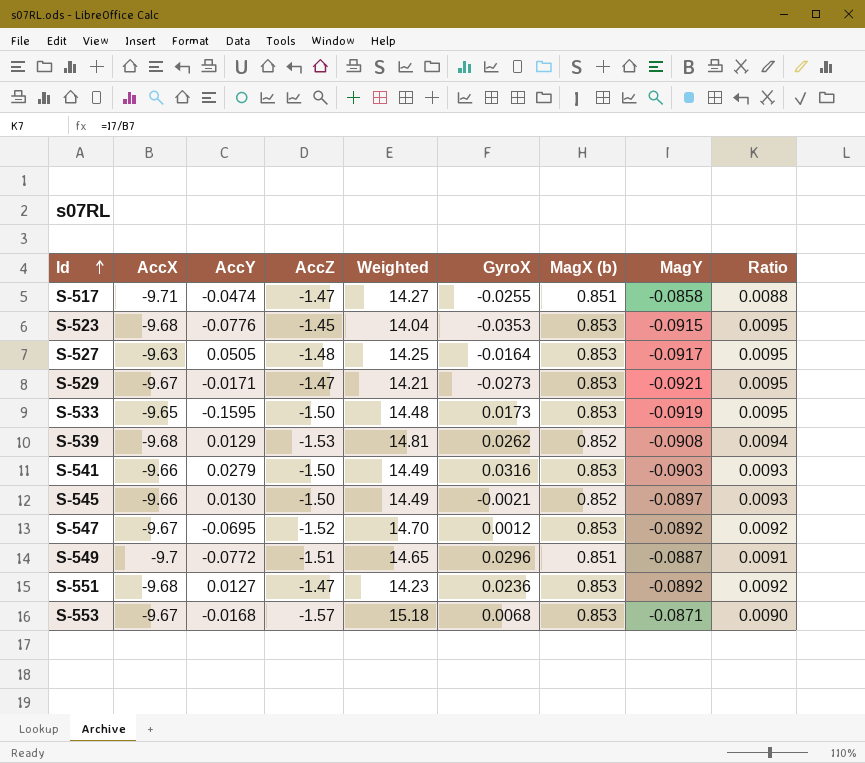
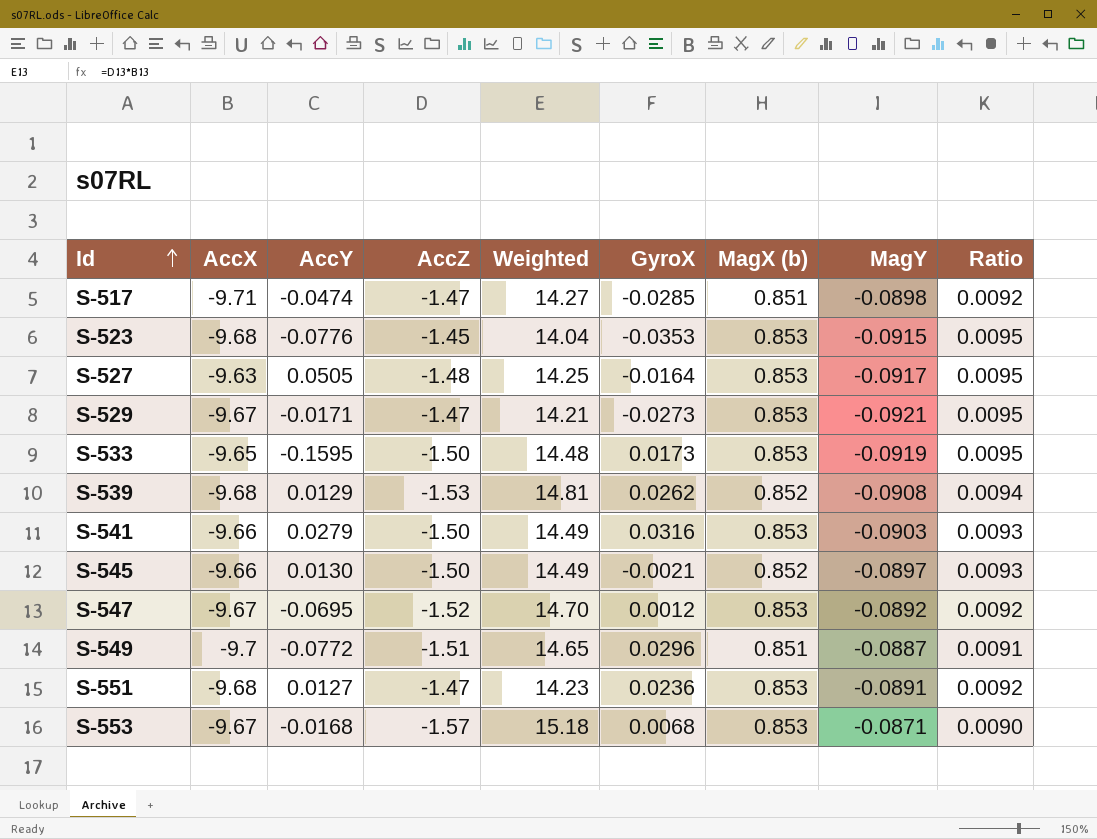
S-517 | GyroX: -0.0255 -> -0.0285
S-517 | MagY: -0.0858 -> -0.0898
S-517 | Ratio: 0.0088 -> 0.0092
S-551 | MagY: -0.0892 -> -0.0891

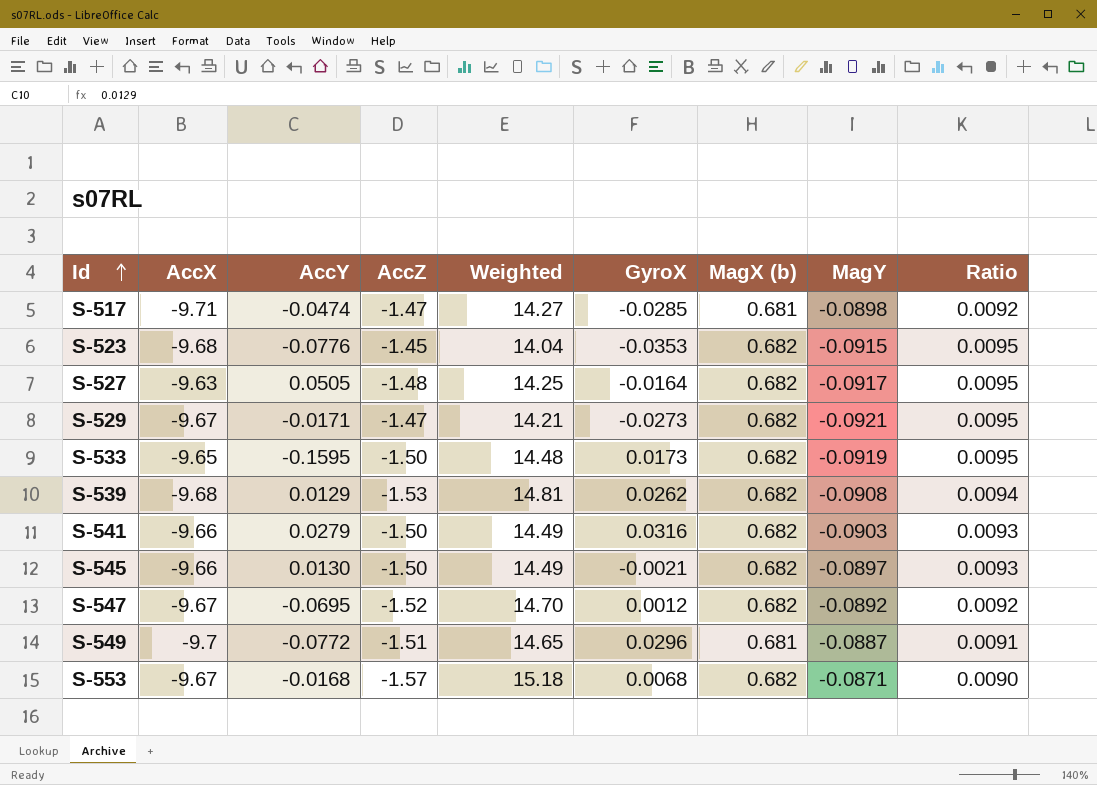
row S-551: -9.68 | 0.0127 | -1.47 | 14.23 | 0.0236 | 0.853 | -0.0891 | 0.0092 -> none
S-517 | MagX (b): 0.851 -> 0.681
S-523 | MagX (b): 0.853 -> 0.682
S-527 | MagX (b): 0.853 -> 0.682
S-529 | MagX (b): 0.853 -> 0.682
S-533 | MagX (b): 0.853 -> 0.682
S-539 | MagX (b): 0.852 -> 0.682
S-541 | MagX (b): 0.853 -> 0.682
S-545 | MagX (b): 0.852 -> 0.682
S-547 | MagX (b): 0.853 -> 0.682
S-549 | MagX (b): 0.851 -> 0.681
S-553 | MagX (b): 0.853 -> 0.682

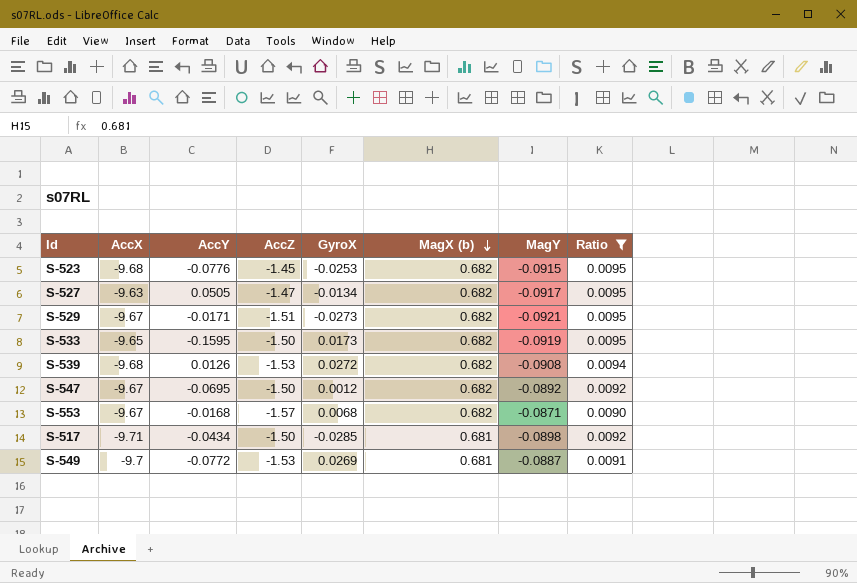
filter: none -> Ratio != 0.0093
row order: Id ascending -> MagX (b) descending
column Weighted | formula: [AccX] * [AccZ] -> none
S-523 | GyroX: -0.0353 -> -0.0253
S-527 | AccZ: -1.48 -> -1.47
S-527 | GyroX: -0.0164 -> -0.0134
S-529 | AccZ: -1.47 -> -1.51
S-539 | AccY: 0.0129 -> 0.0126
S-539 | GyroX: 0.0262 -> 0.0272
S-547 | AccZ: -1.52 -> -1.50
S-517 | AccY: -0.0474 -> -0.0434
S-517 | AccZ: -1.47 -> -1.50
S-549 | AccZ: -1.51 -> -1.53
S-549 | GyroX: 0.0296 -> 0.0269

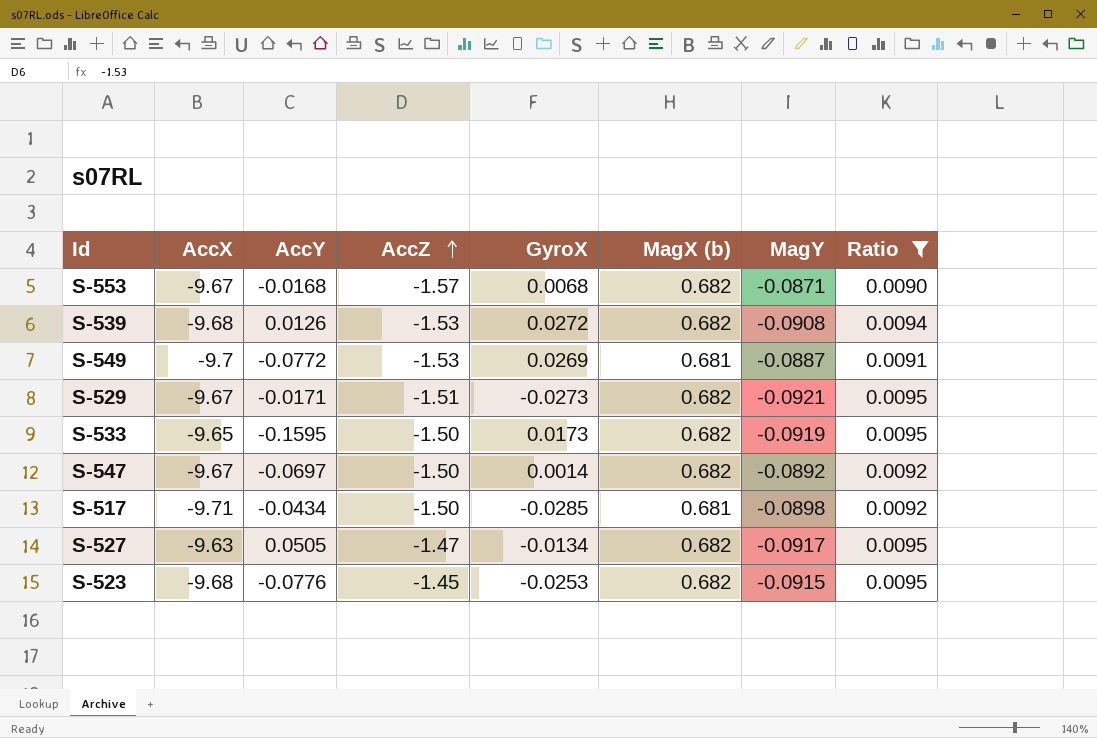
row order: MagX (b) descending -> AccZ ascending
S-547 | AccY: -0.0695 -> -0.0697
S-547 | GyroX: 0.0012 -> 0.0014

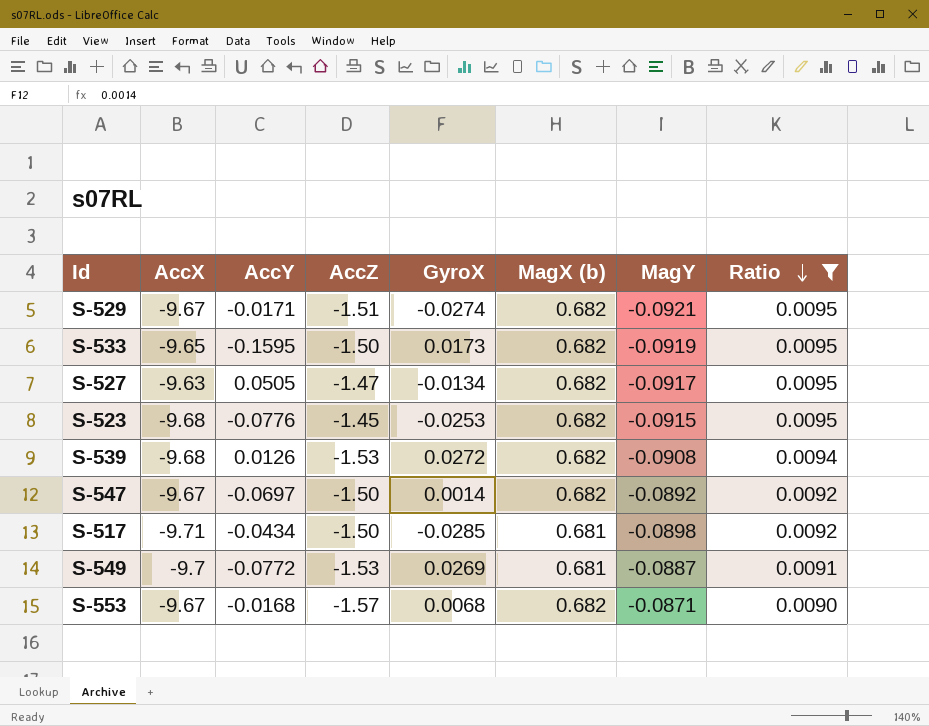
row order: AccZ ascending -> Ratio descending
S-529 | GyroX: -0.0273 -> -0.0274

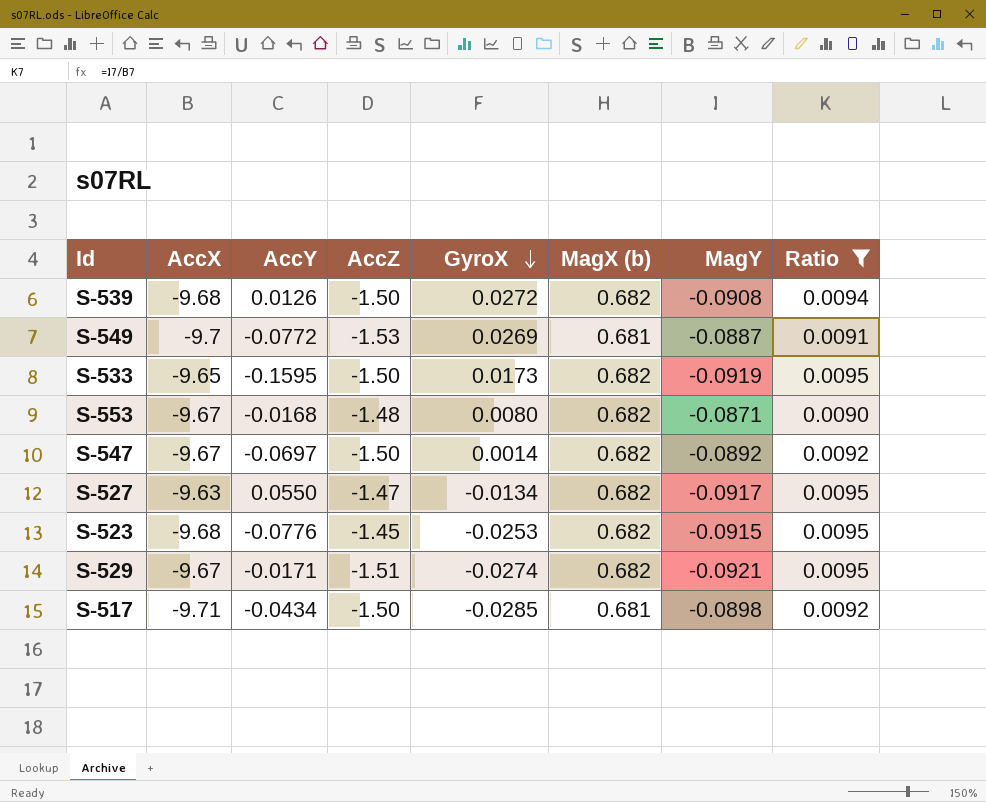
row order: Ratio descending -> GyroX descending
S-539 | AccZ: -1.53 -> -1.50
S-553 | AccZ: -1.57 -> -1.48
S-553 | GyroX: 0.0068 -> 0.0080
S-527 | AccY: 0.0505 -> 0.0550

